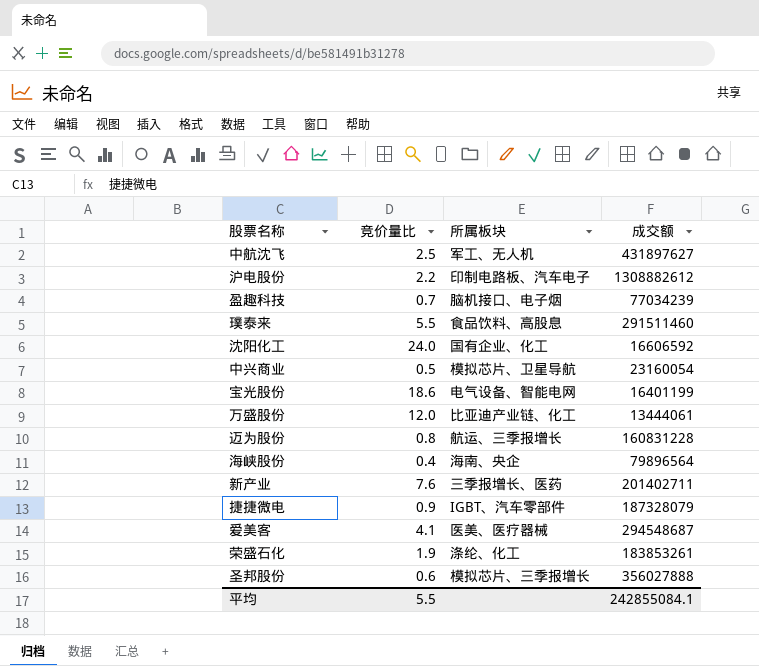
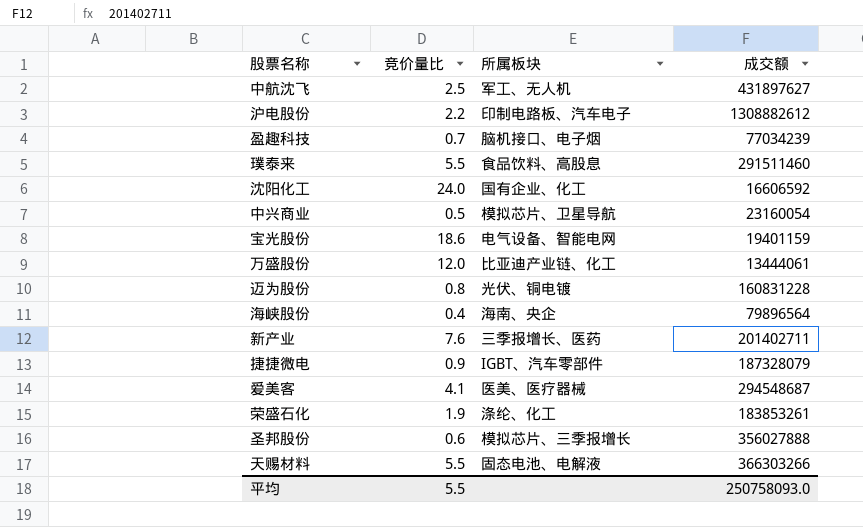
宝光股份 | 成交额: 16401199 -> 19401159
迈为股份 | 所属板块: 航运、三季报增长 -> 光伏、铜电镀
row 天赐材料: none -> 5.5 | 固态电池、电解液 | 366303266
平均 | 成交额: 242855084.1 -> 250758093.0

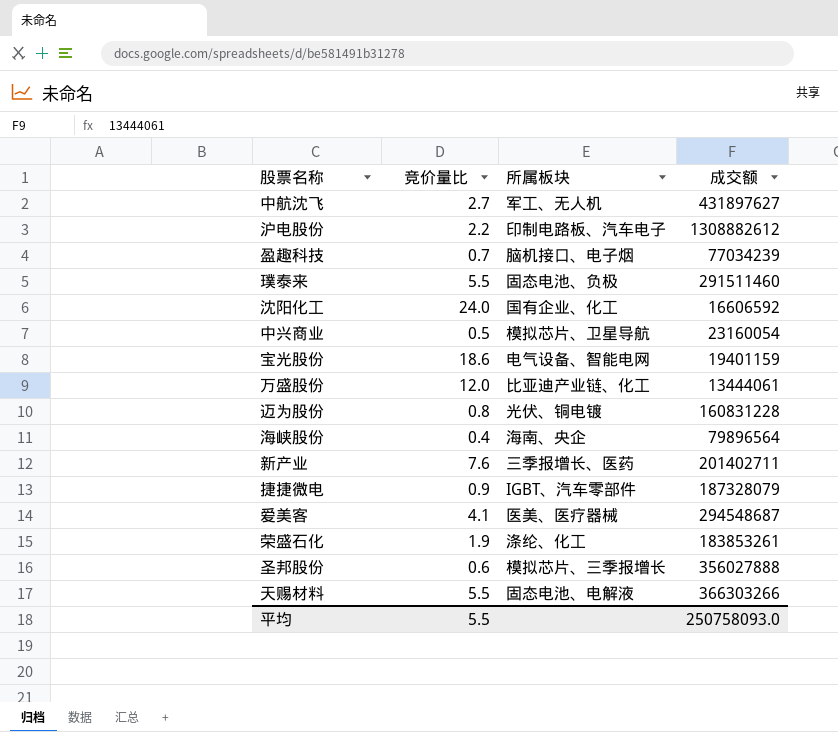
中航沈飞 | 竞价量比: 2.5 -> 2.7
璞泰来 | 所属板块: 食品饮料、高股息 -> 固态电池、负极

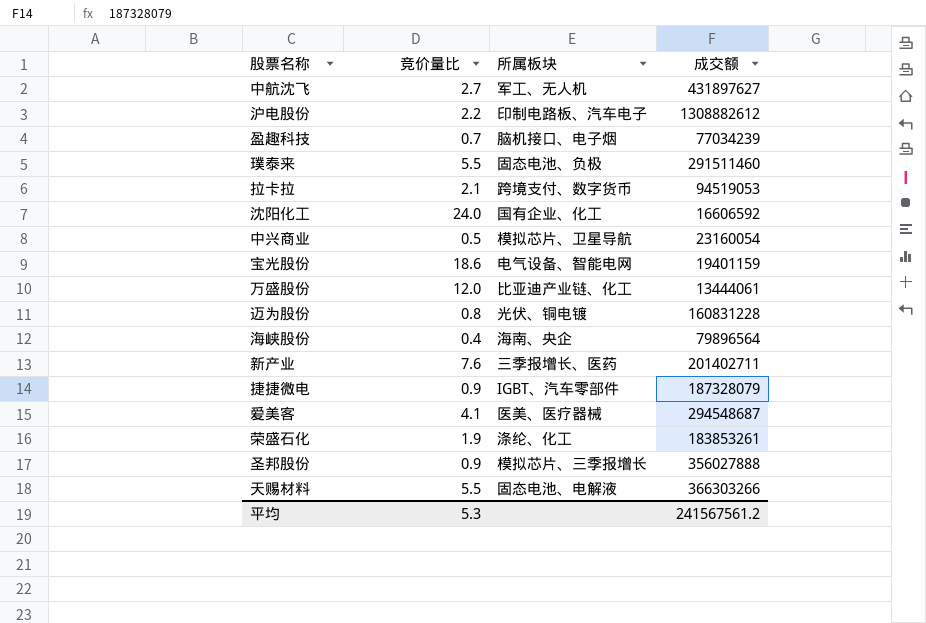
row 拉卡拉: none -> 2.1 | 跨境支付、数字货币 | 94519053
圣邦股份 | 竞价量比: 0.6 -> 0.9
平均 | 竞价量比: 5.5 -> 5.3
平均 | 成交额: 250758093.0 -> 241567561.2

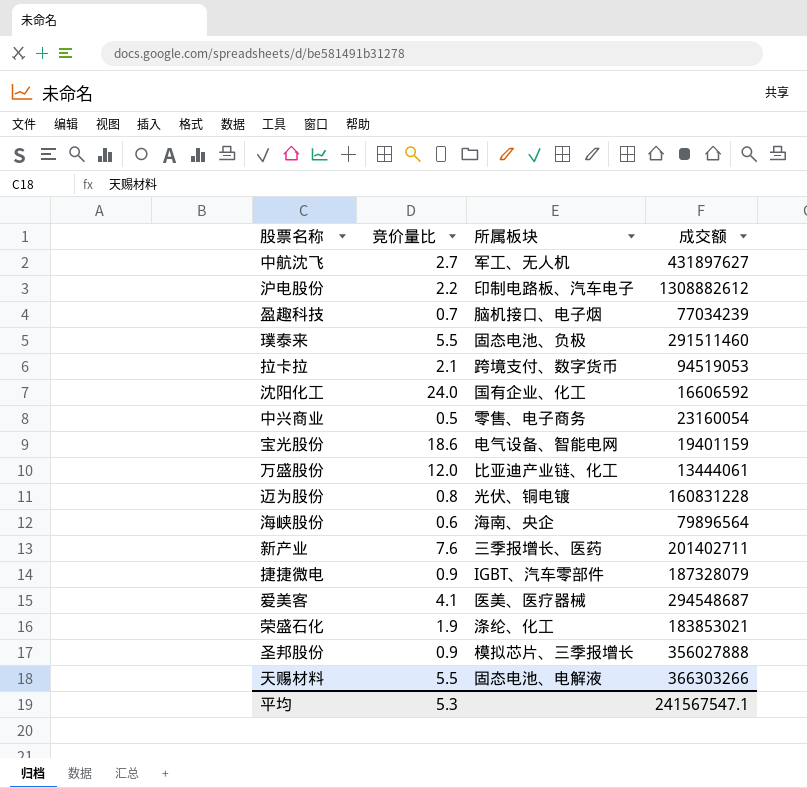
中兴商业 | 所属板块: 模拟芯片、卫星导航 -> 零售、电子商务
海峡股份 | 竞价量比: 0.4 -> 0.6
荣盛石化 | 成交额: 183853261 -> 183853021
平均 | 成交额: 241567561.2 -> 241567547.1

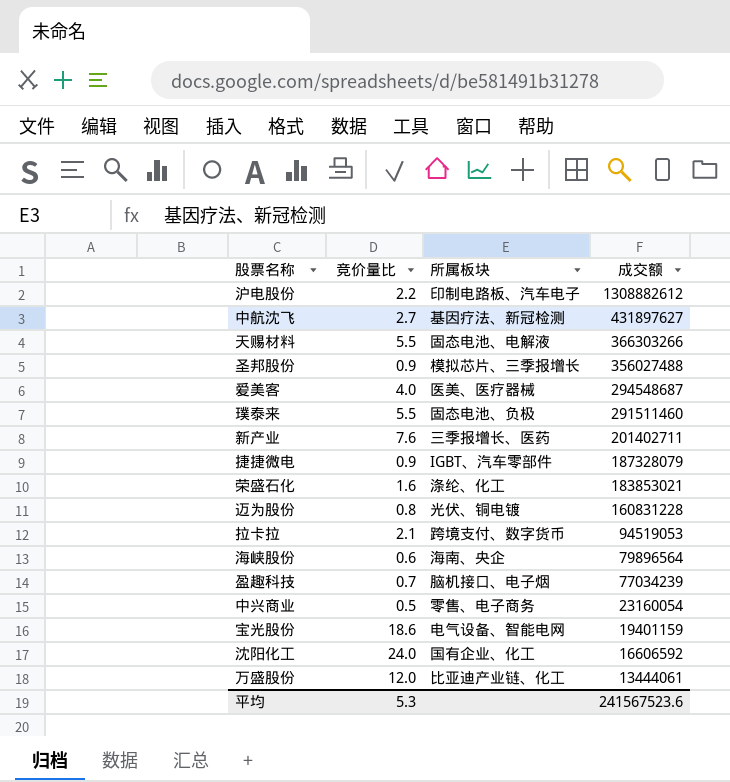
row order: none -> 成交额 descending
中航沈飞 | 所属板块: 军工、无人机 -> 基因疗法、新冠检测
圣邦股份 | 成交额: 356027888 -> 356027488
爱美客 | 竞价量比: 4.1 -> 4.0
荣盛石化 | 竞价量比: 1.9 -> 1.6
平均 | 成交额: 241567547.1 -> 241567523.6

